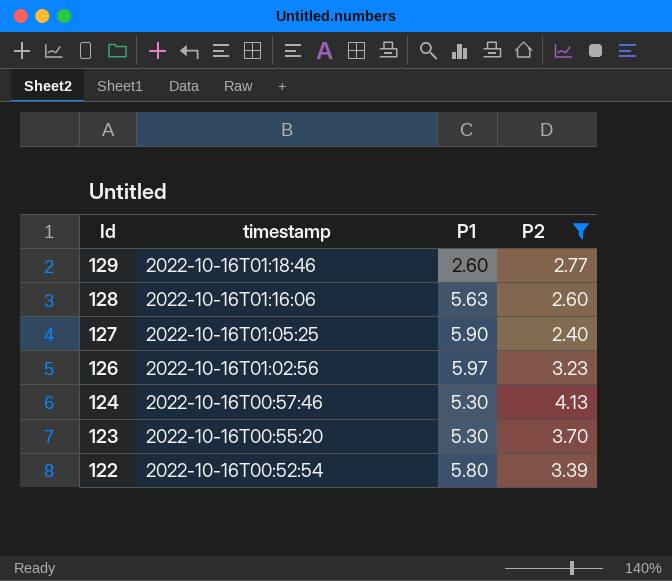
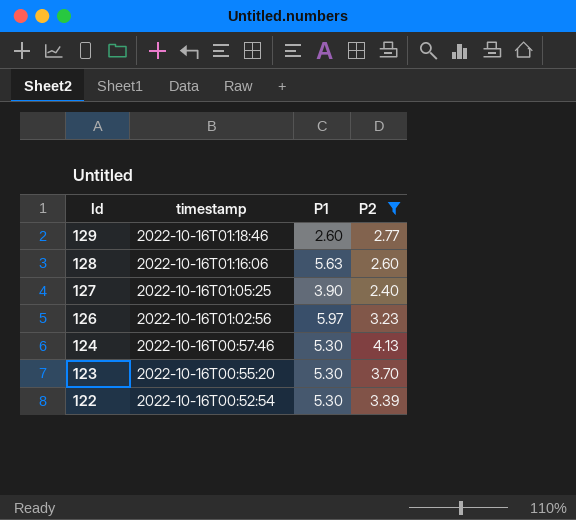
127 | P1: 5.90 -> 3.90
122 | P1: 5.80 -> 5.30

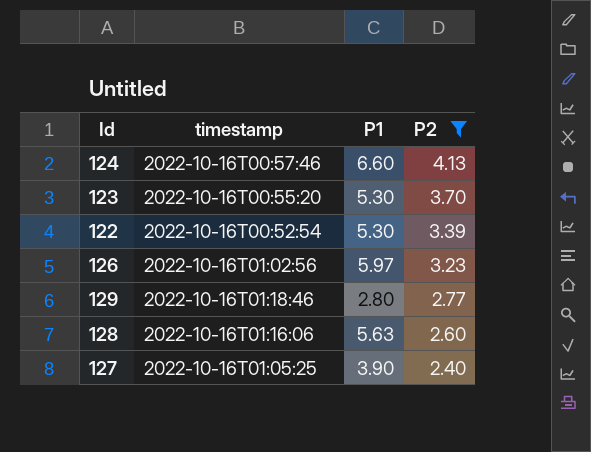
row order: Id descending -> P2 descending
124 | P1: 5.30 -> 6.60
129 | P1: 2.60 -> 2.80

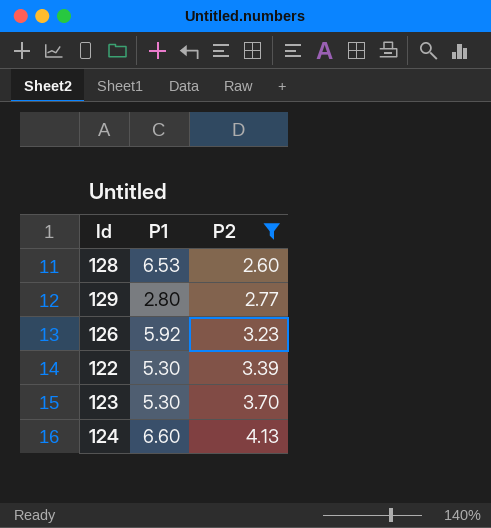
row order: P2 descending -> P2 ascending
column timestamp | position: 2 -> none
row 127: 2022-10-16T01:05:25 | 3.90 | 2.40 -> none
128 | P1: 5.63 -> 6.53
126 | P1: 5.97 -> 5.92

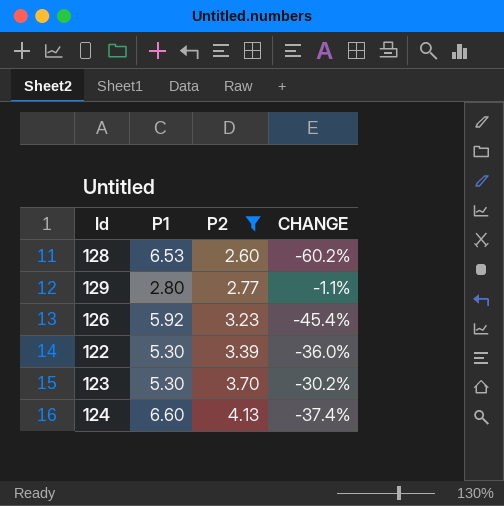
column CHANGE | formula: none -> ([P2] - [P1]) / [P1]

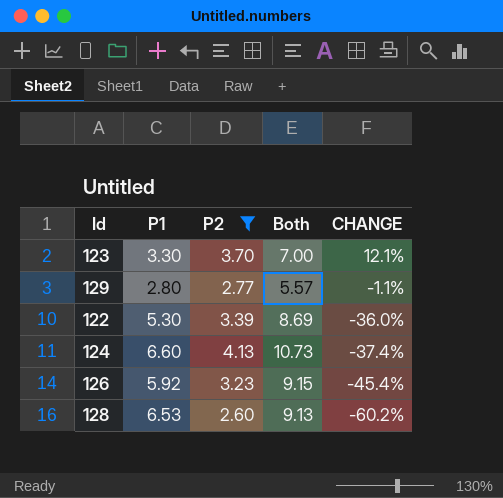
row order: P2 ascending -> CHANGE descending
column Both | formula: none -> [P1] + [P2]
123 | P1: 5.30 -> 3.30
123 | CHANGE: -30.2% -> 12.1%

